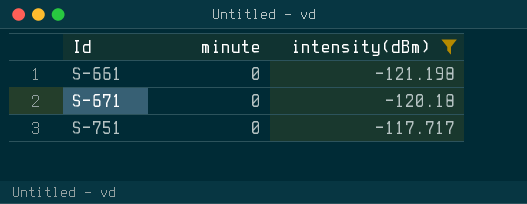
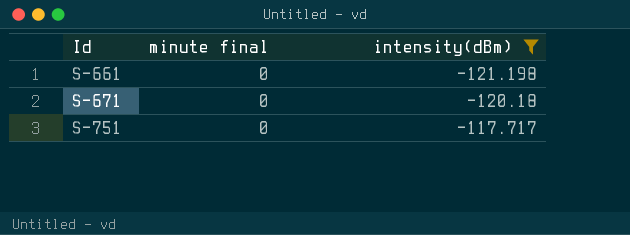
column name: minute -> minute final

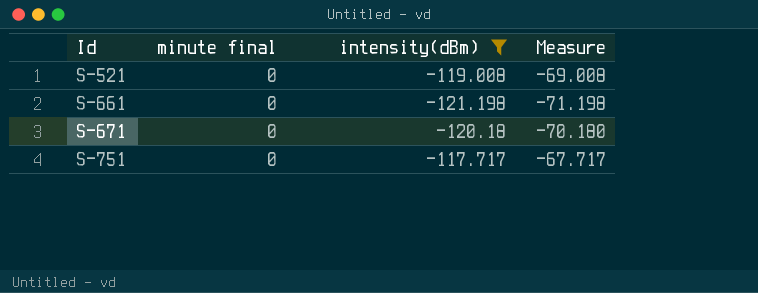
column Measure | formula: none -> [intensity(dBm)] + 50
row S-521: none -> 0 | -119.008 | -69.008

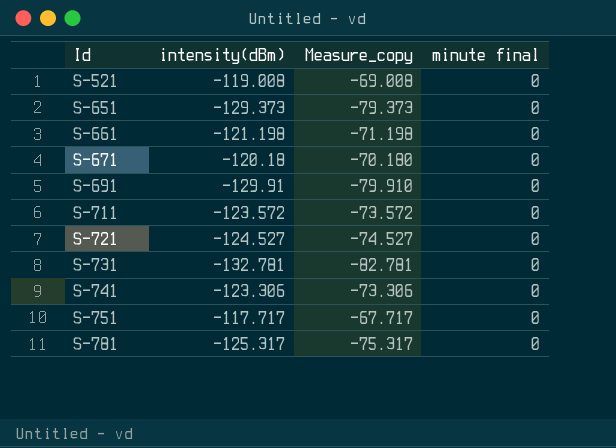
filter: intensity(dBm) >= -121.198 -> none
column name: Measure -> Measure_copy
column minute final | position: 2 -> 4

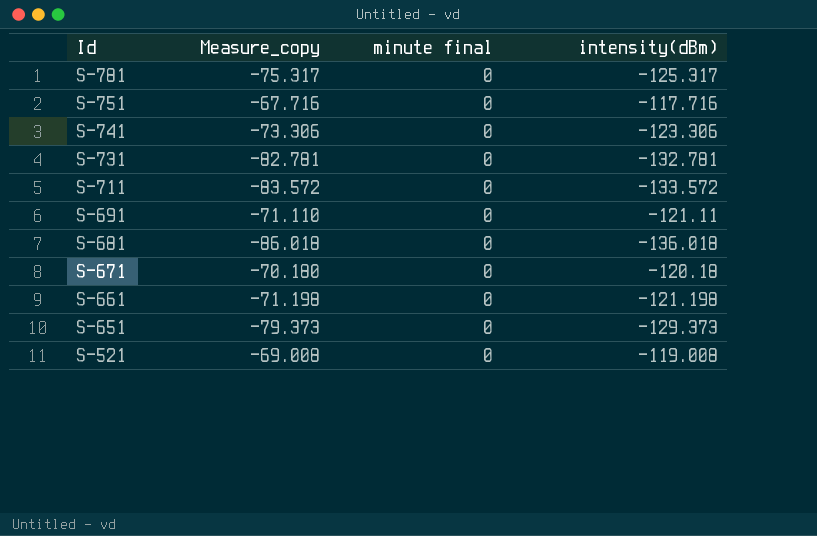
row order: Id ascending -> Id descending
column intensity(dBm) | position: 2 -> 4
row S-721: -124.527 | -74.527 | 0 -> none
S-751 | Measure_copy: -67.717 -> -67.716
S-751 | intensity(dBm): -117.717 -> -117.716
S-711 | Measure_copy: -73.572 -> -83.572
S-711 | intensity(dBm): -123.572 -> -133.572
S-691 | Measure_copy: -79.910 -> -71.110
S-691 | intensity(dBm): -129.91 -> -121.11
row S-681: none -> -86.018 | 0 | -136.018

